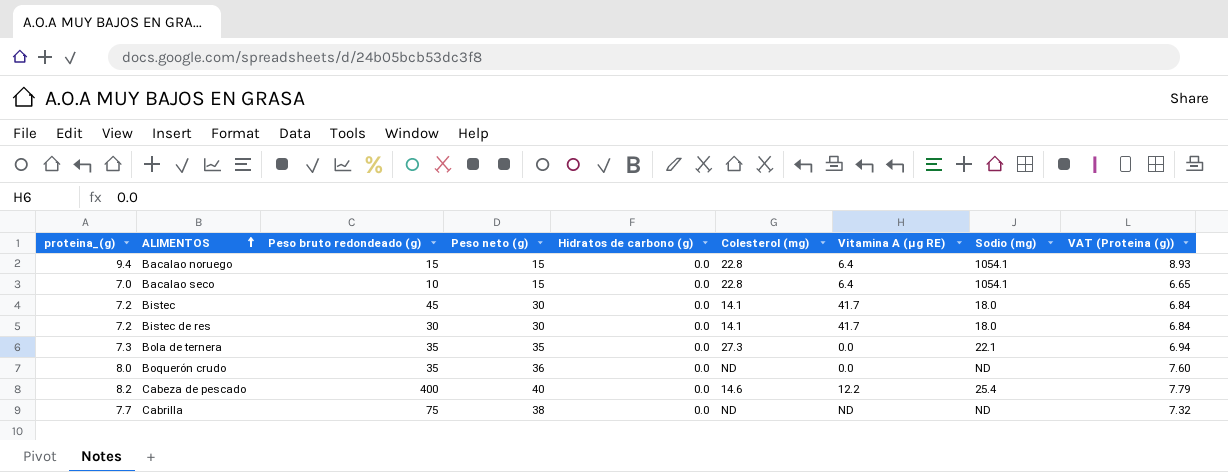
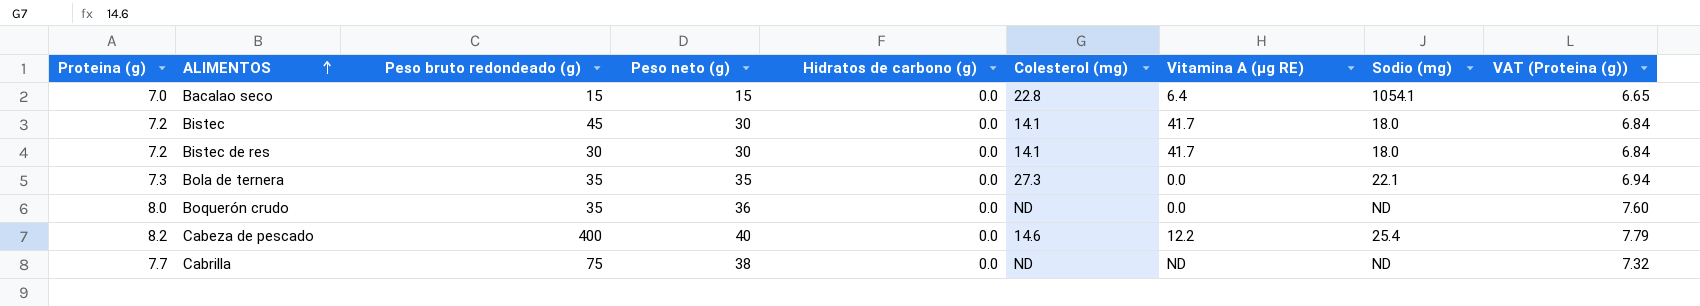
column name: proteina_(g) -> Proteina (g)
row Bacalao noruego: 9.4 | 15 | 15 | 0.0 | 22.8 | 6.4 | 1054.1 | 8.93 -> none
Bacalao seco | Peso bruto redondeado (g): 10 -> 15

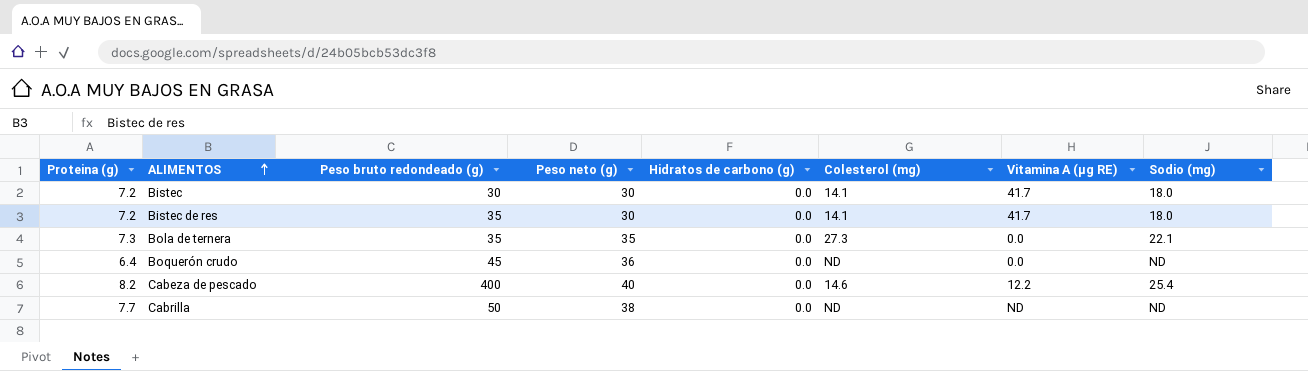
column VAT (Proteina (g)) | formula: [Proteina (g)] * 0.95 -> none
row Bacalao seco: 7.0 | 15 | 15 | 0.0 | 22.8 | 6.4 | 1054.1 | 6.65 -> none
Bistec | Peso bruto redondeado (g): 45 -> 30
Bistec de res | Peso bruto redondeado (g): 30 -> 35
Boquerón crudo | Proteina (g): 8.0 -> 6.4
Boquerón crudo | Peso bruto redondeado (g): 35 -> 45
Cabrilla | Peso bruto redondeado (g): 75 -> 50

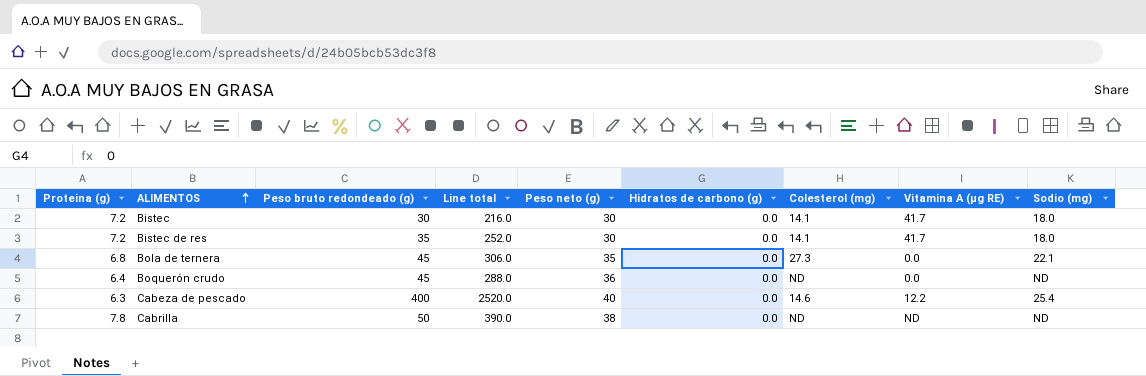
column Line total | formula: none -> [Proteina (g)] * [Peso bruto redondeado (g)]
Bola de ternera | Proteina (g): 7.3 -> 6.8
Bola de ternera | Peso bruto redondeado (g): 35 -> 45
Cabeza de pescado | Proteina (g): 8.2 -> 6.3
Cabrilla | Proteina (g): 7.7 -> 7.8

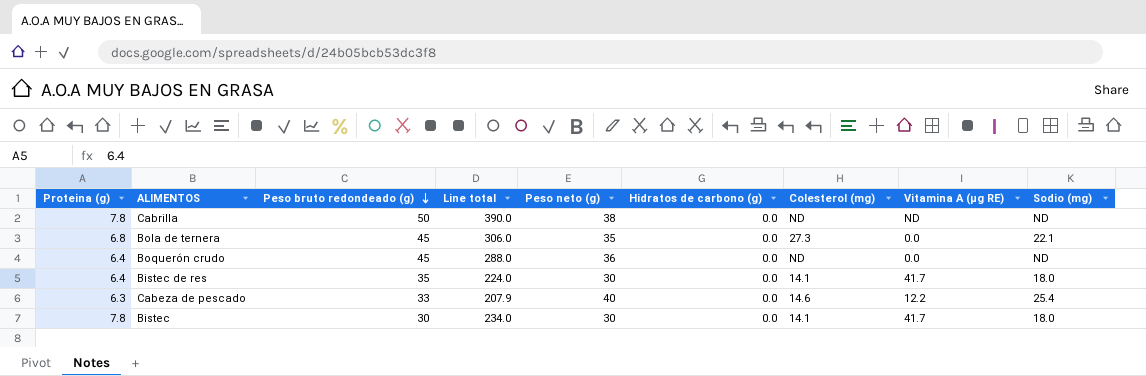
row order: ALIMENTOS ascending -> Peso bruto redondeado (g) descending
Bistec de res | Proteina (g): 7.2 -> 6.4
Bistec de res | Line total: 252.0 -> 224.0
Cabeza de pescado | Peso bruto redondeado (g): 400 -> 33
Cabeza de pescado | Line total: 2520.0 -> 207.9
Bistec | Proteina (g): 7.2 -> 7.8
Bistec | Line total: 216.0 -> 234.0

